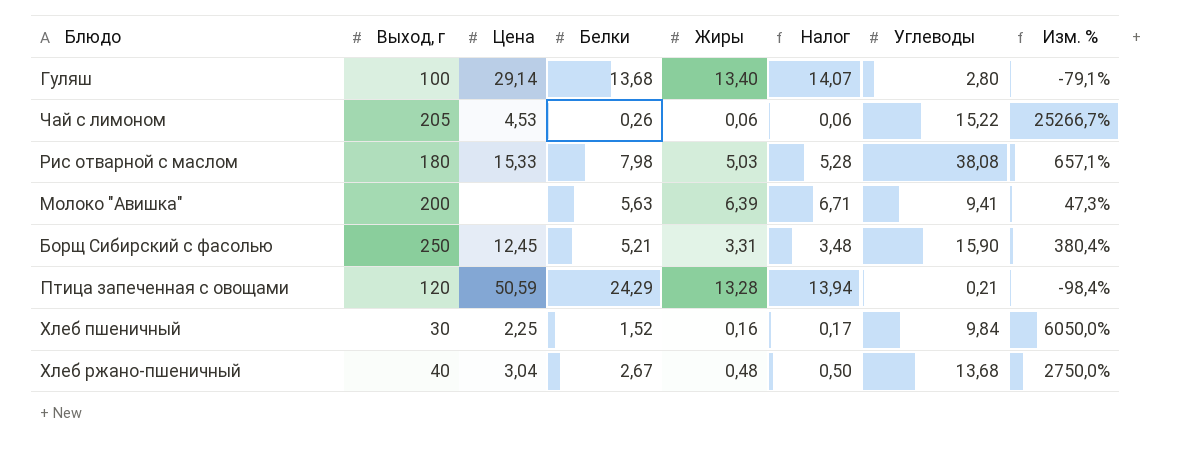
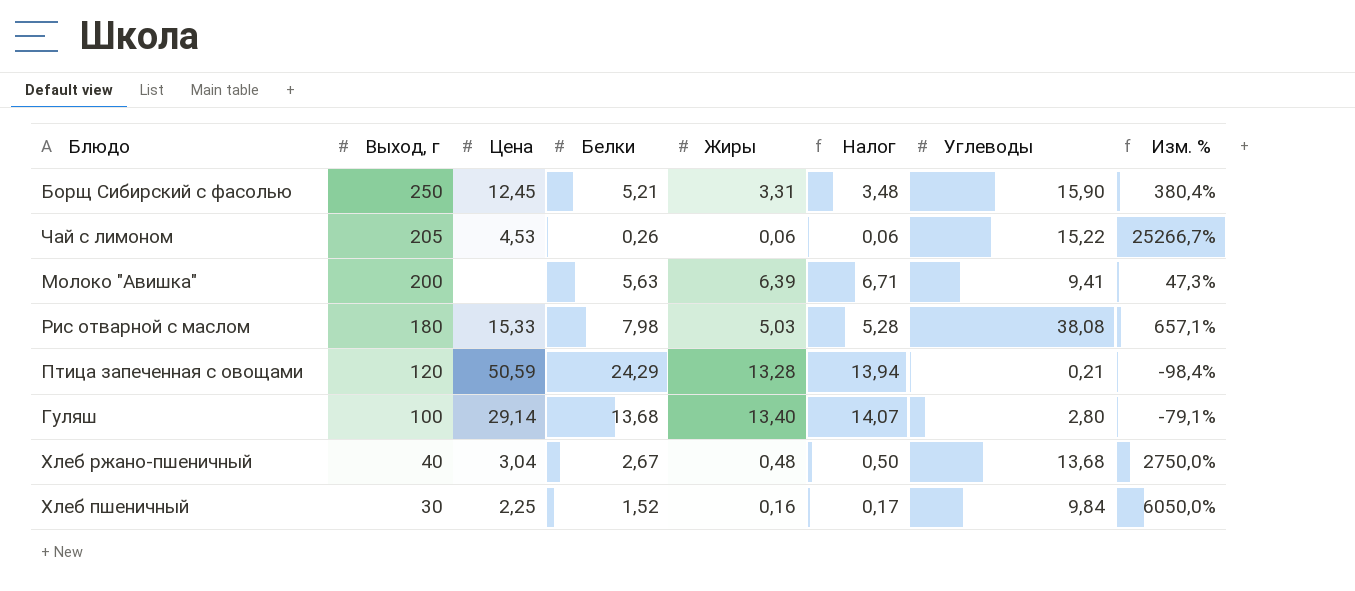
row order: none -> Выход, г descending

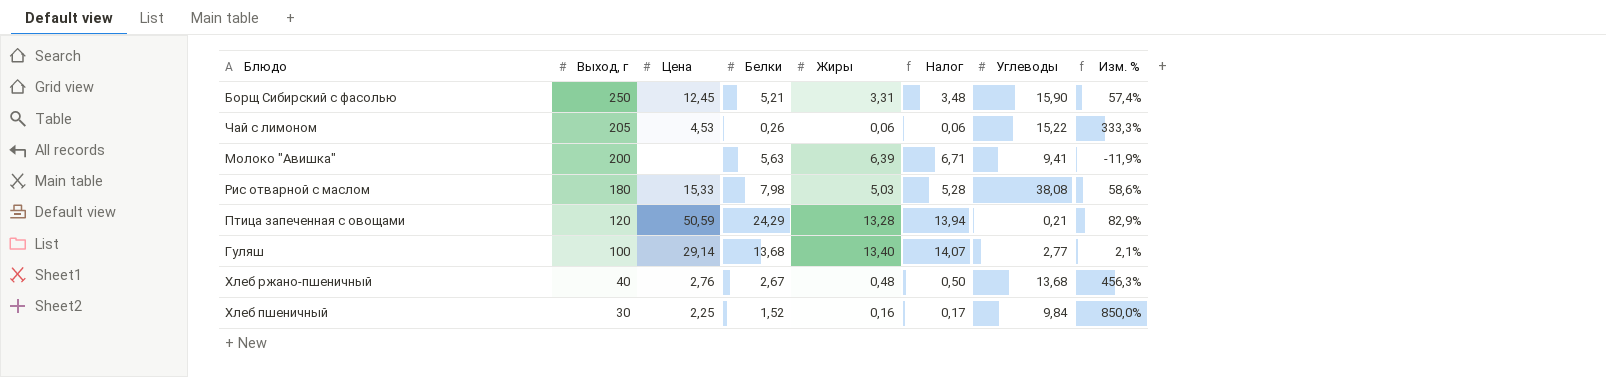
column Изм. % | formula: ([Углеводы] - [Жиры]) / [Жиры] -> ([Белки] - [Жиры]) / [Жиры]
Гуляш | Углеводы: 2,80 -> 2,77
Хлеб ржано-пшеничный | Цена: 3,04 -> 2,76

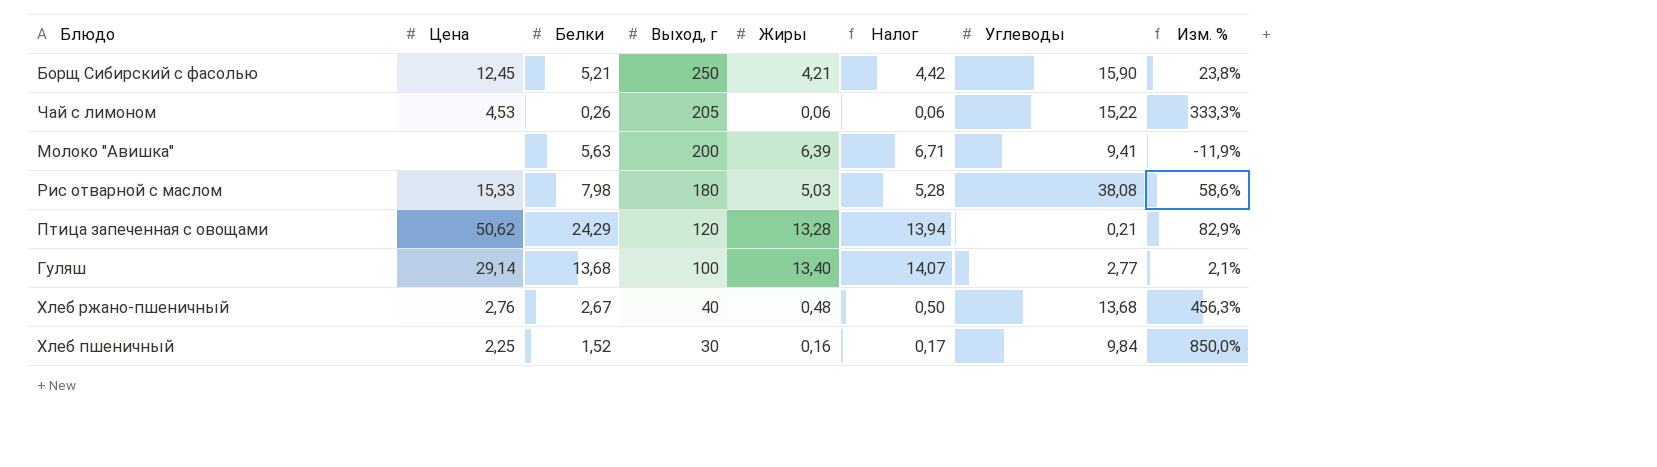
column Выход, г | position: 2 -> 4
Борщ Сибирский с фасолью | Жиры: 3,31 -> 4,21
Борщ Сибирский с фасолью | Налог: 3,48 -> 4,42
Борщ Сибирский с фасолью | Изм. %: 57,4% -> 23,8%
Птица запеченная с овощами | Цена: 50,59 -> 50,62

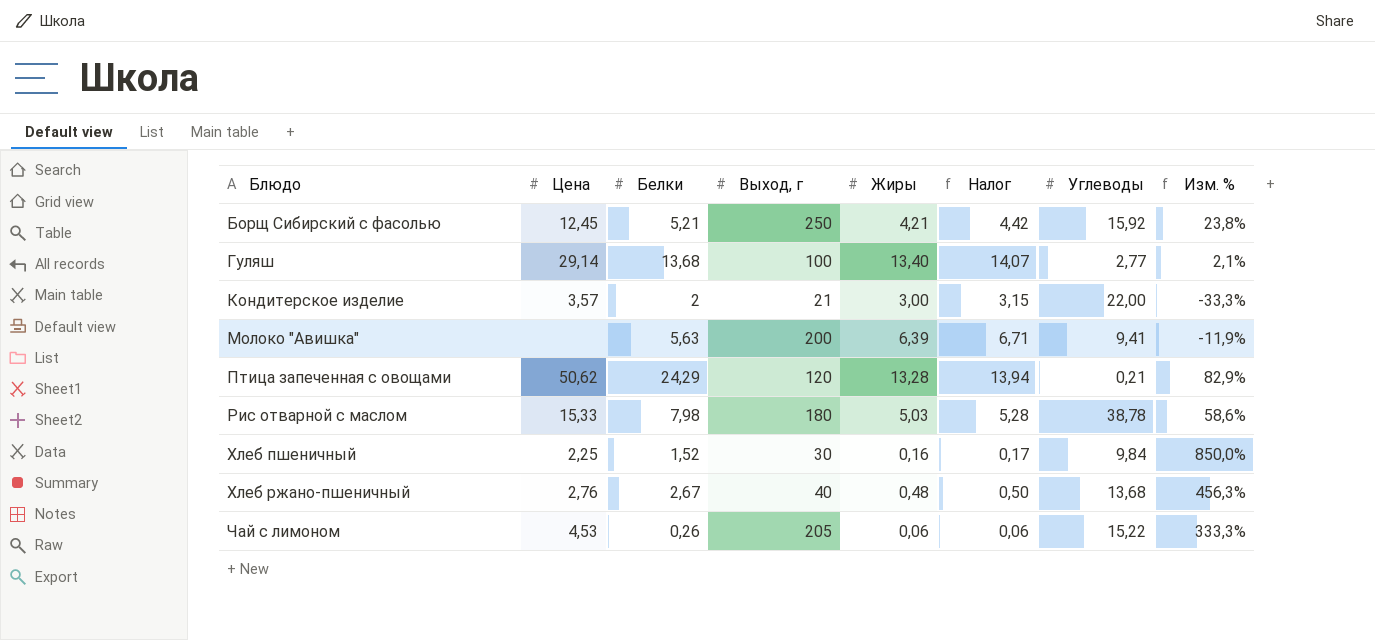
row order: Выход, г descending -> Блюдо ascending
Борщ Сибирский с фасолью | Углеводы: 15,90 -> 15,92
row Кондитерское изделие: none -> 3,57 | 2 | 21 | 3,00 | 3,15 | 22,00 | -33,3%
Рис отварной с маслом | Углеводы: 38,08 -> 38,78

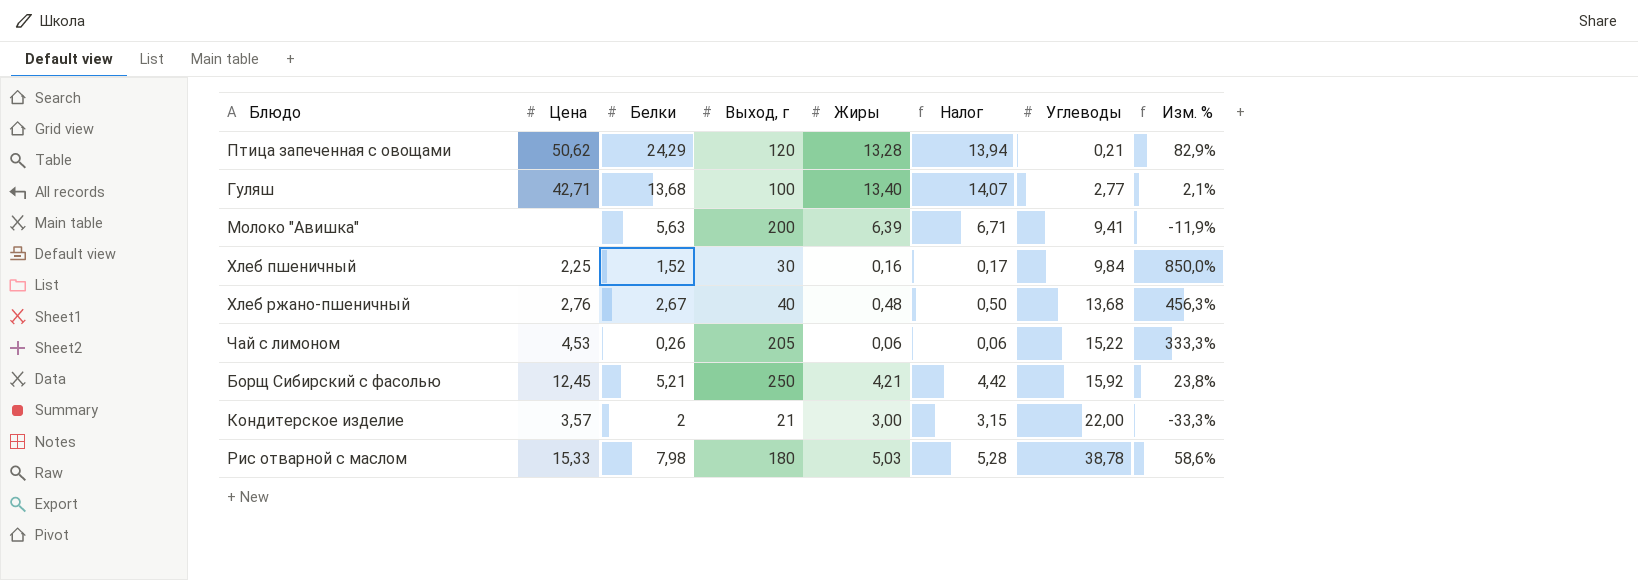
row order: Блюдо ascending -> Углеводы ascending
Гуляш | Цена: 29,14 -> 42,71

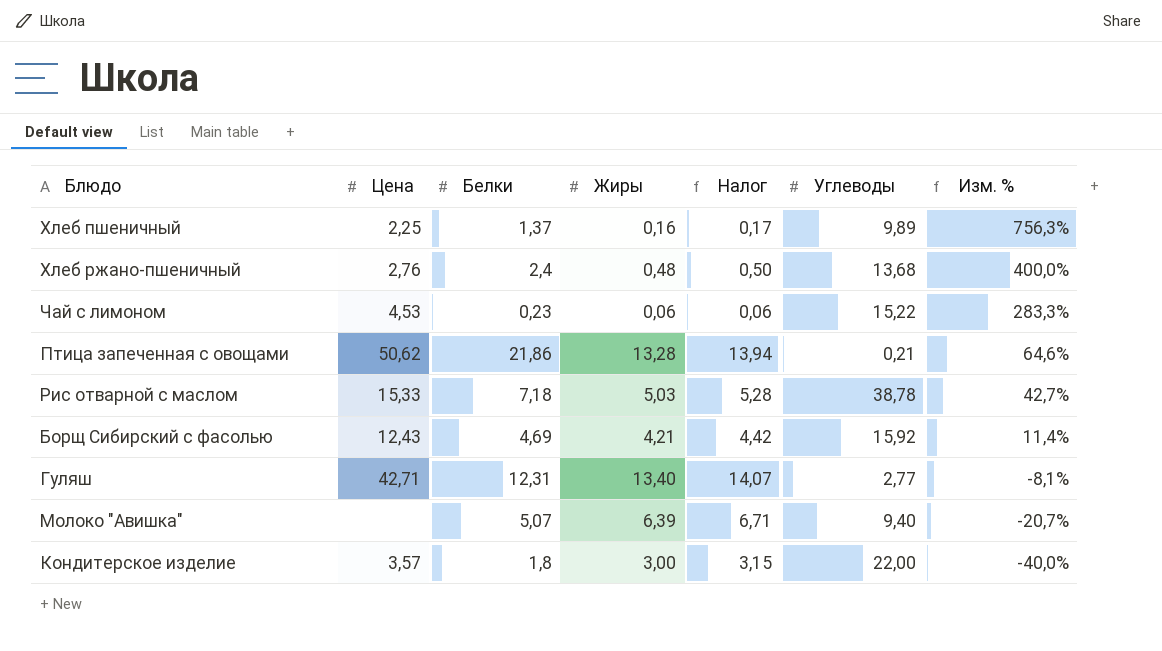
row order: Углеводы ascending -> Изм. % descending
column Выход, г | position: 4 -> none
Хлеб пшеничный | Белки: 1,52 -> 1,37
Хлеб пшеничный | Углеводы: 9,84 -> 9,89
Хлеб пшеничный | Изм. %: 850,0% -> 756,3%
Хлеб ржано-пшеничный | Белки: 2,67 -> 2,4
Хлеб ржано-пшеничный | Изм. %: 456,3% -> 400,0%
Чай с лимоном | Белки: 0,26 -> 0,23
Чай с лимоном | Изм. %: 333,3% -> 283,3%
Птица запеченная с овощами | Белки: 24,29 -> 21,86
Птица запеченная с овощами | Изм. %: 82,9% -> 64,6%
Рис отварной с маслом | Белки: 7,98 -> 7,18
Рис отварной с маслом | Изм. %: 58,6% -> 42,7%
Борщ Сибирский с фасолью | Цена: 12,45 -> 12,43
Борщ Сибирский с фасолью | Белки: 5,21 -> 4,69
Борщ Сибирский с фасолью | Изм. %: 23,8% -> 11,4%
Гуляш | Белки: 13,68 -> 12,31
Гуляш | Изм. %: 2,1% -> -8,1%
Молоко "Авишка" | Белки: 5,63 -> 5,07
Молоко "Авишка" | Углеводы: 9,41 -> 9,40
Молоко "Авишка" | Изм. %: -11,9% -> -20,7%
Кондитерское изделие | Белки: 2 -> 1,8
Кондитерское изделие | Изм. %: -33,3% -> -40,0%

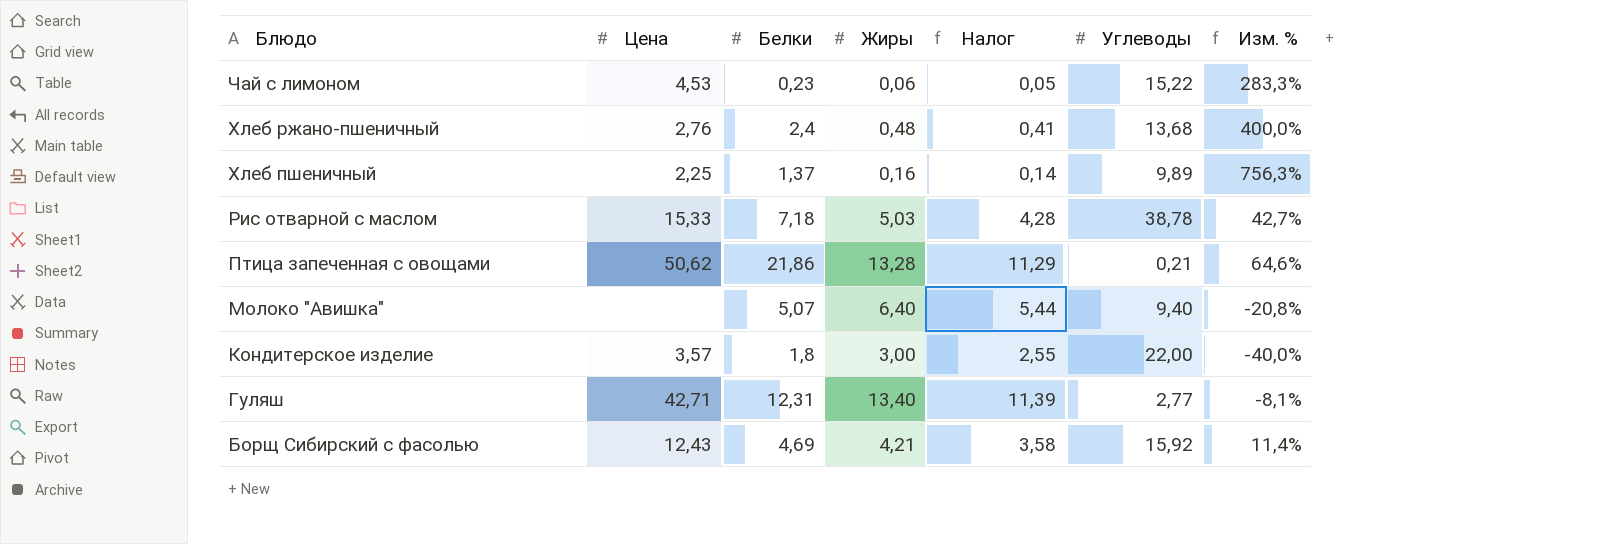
row order: Изм. % descending -> Блюдо descending
column Налог | formula: [Жиры] * 1,05 -> [Жиры] * 0,85
Молоко "Авишка" | Жиры: 6,39 -> 6,40
Молоко "Авишка" | Изм. %: -20,7% -> -20,8%

